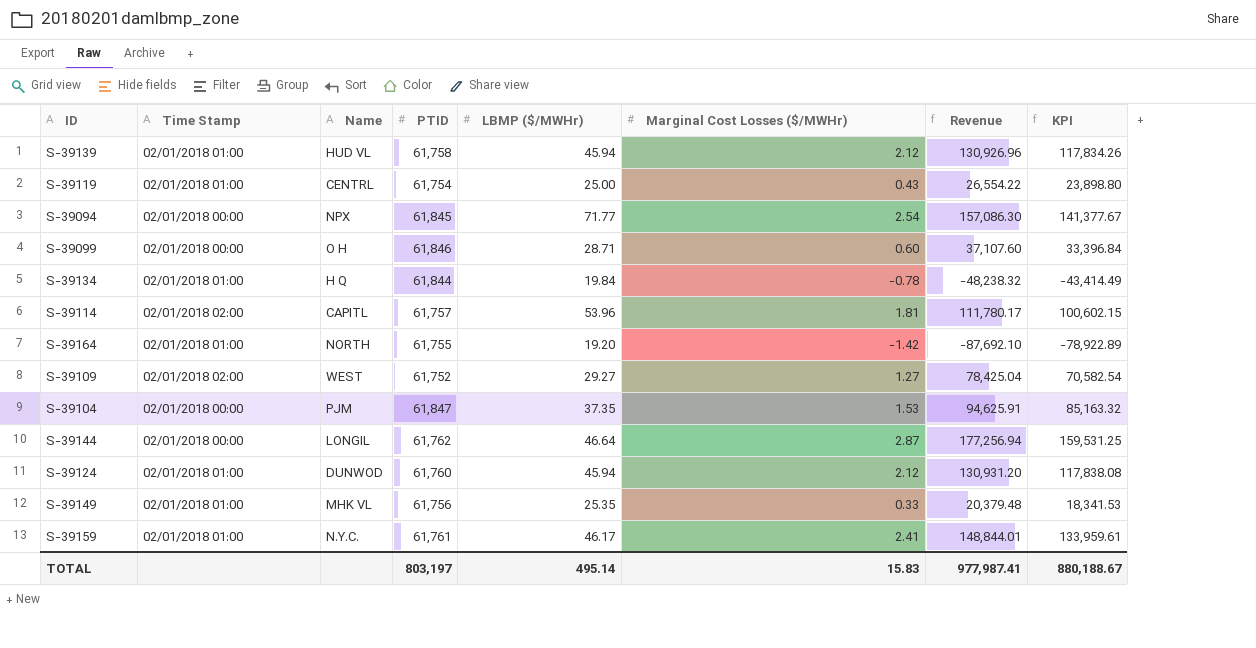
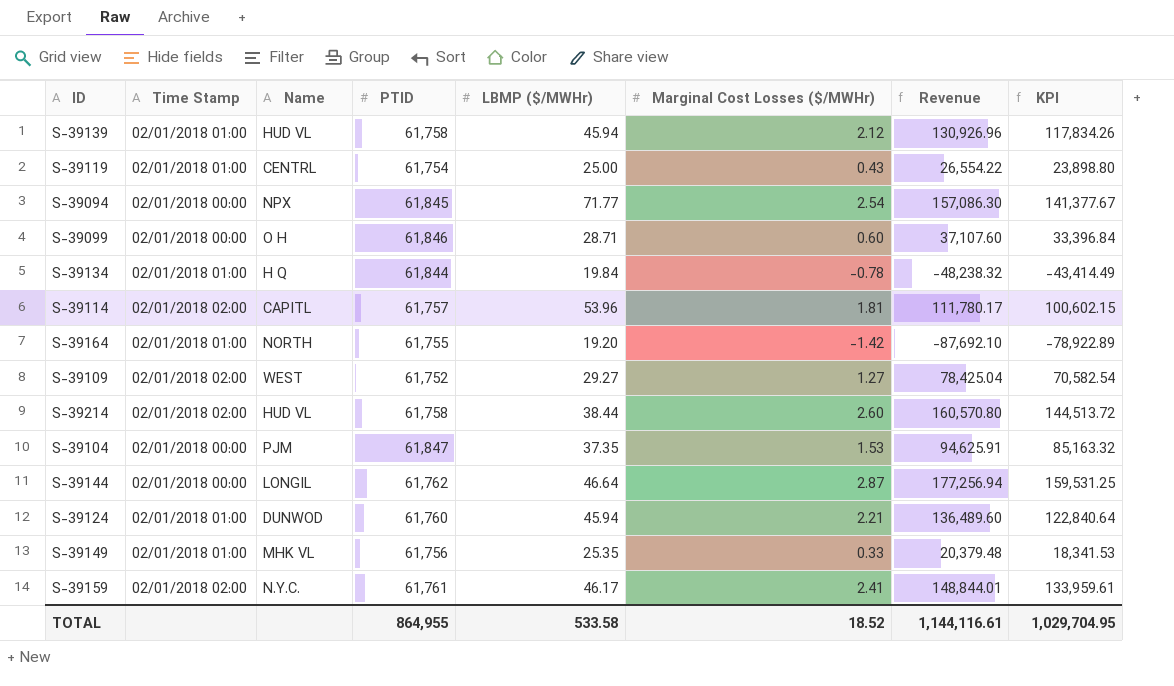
row S-39214: none -> 02/01/2018 02:00 | HUD VL | 61,758 | 38.44 | 2.60 | 160,570.80 | 144,513.72
S-39124 | Marginal Cost Losses ($/MWHr): 2.12 -> 2.21
S-39124 | Revenue: 130,931.20 -> 136,489.60
S-39124 | KPI: 117,838.08 -> 122,840.64
S-39159 | Time Stamp: 02/01/2018 01:00 -> 02/01/2018 02:00
TOTAL | PTID: 803,197 -> 864,955
TOTAL | LBMP ($/MWHr): 495.14 -> 533.58
TOTAL | Marginal Cost Losses ($/MWHr): 15.83 -> 18.52
TOTAL | Revenue: 977,987.41 -> 1,144,116.61
TOTAL | KPI: 880,188.67 -> 1,029,704.95

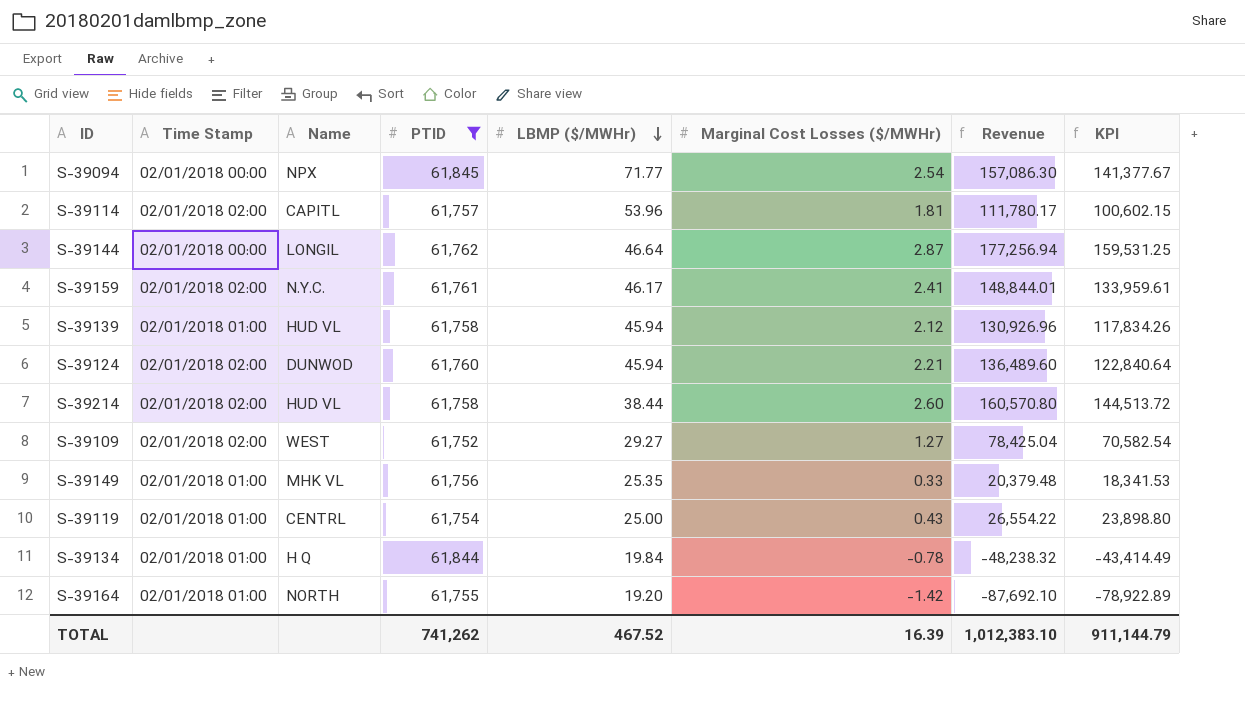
filter: none -> PTID <= 61,845
row order: none -> LBMP ($/MWHr) descending
S-39124 | Time Stamp: 02/01/2018 01:00 -> 02/01/2018 02:00
TOTAL | PTID: 864,955 -> 741,262
TOTAL | LBMP ($/MWHr): 533.58 -> 467.52
TOTAL | Marginal Cost Losses ($/MWHr): 18.52 -> 16.39
TOTAL | Revenue: 1,144,116.61 -> 1,012,383.10
TOTAL | KPI: 1,029,704.95 -> 911,144.79

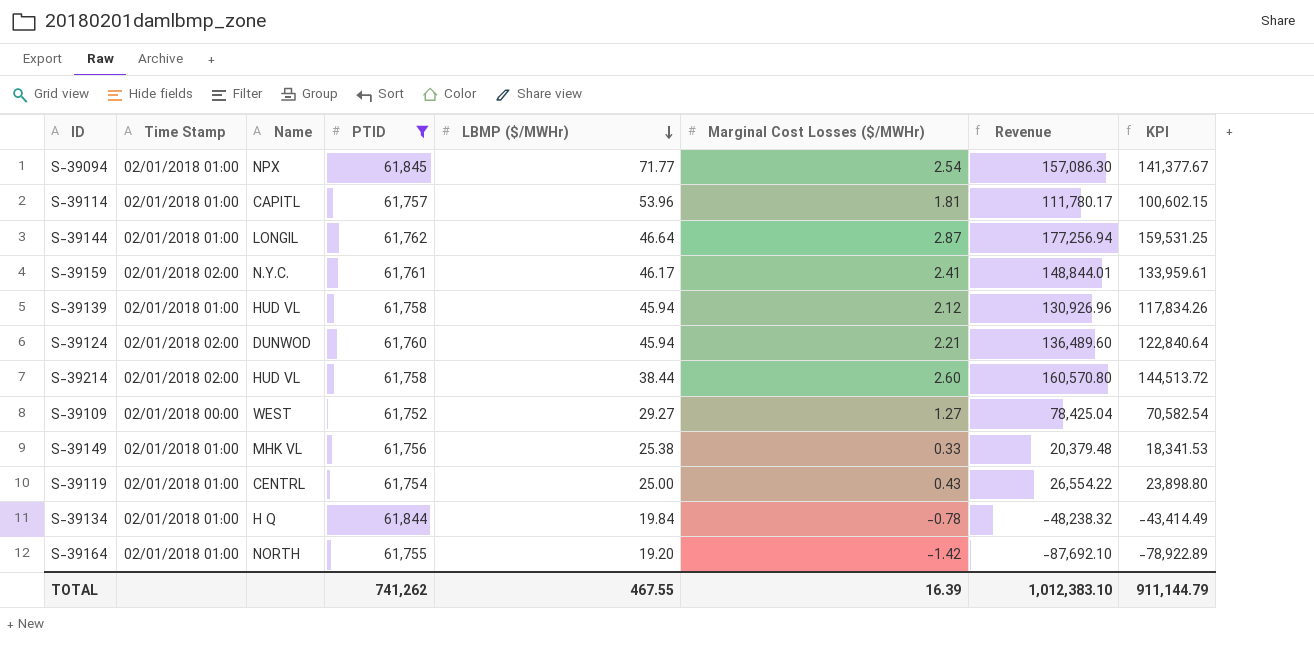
S-39094 | Time Stamp: 02/01/2018 00:00 -> 02/01/2018 01:00
S-39114 | Time Stamp: 02/01/2018 02:00 -> 02/01/2018 01:00
S-39144 | Time Stamp: 02/01/2018 00:00 -> 02/01/2018 01:00
S-39109 | Time Stamp: 02/01/2018 02:00 -> 02/01/2018 00:00
S-39149 | LBMP ($/MWHr): 25.35 -> 25.38
TOTAL | LBMP ($/MWHr): 467.52 -> 467.55

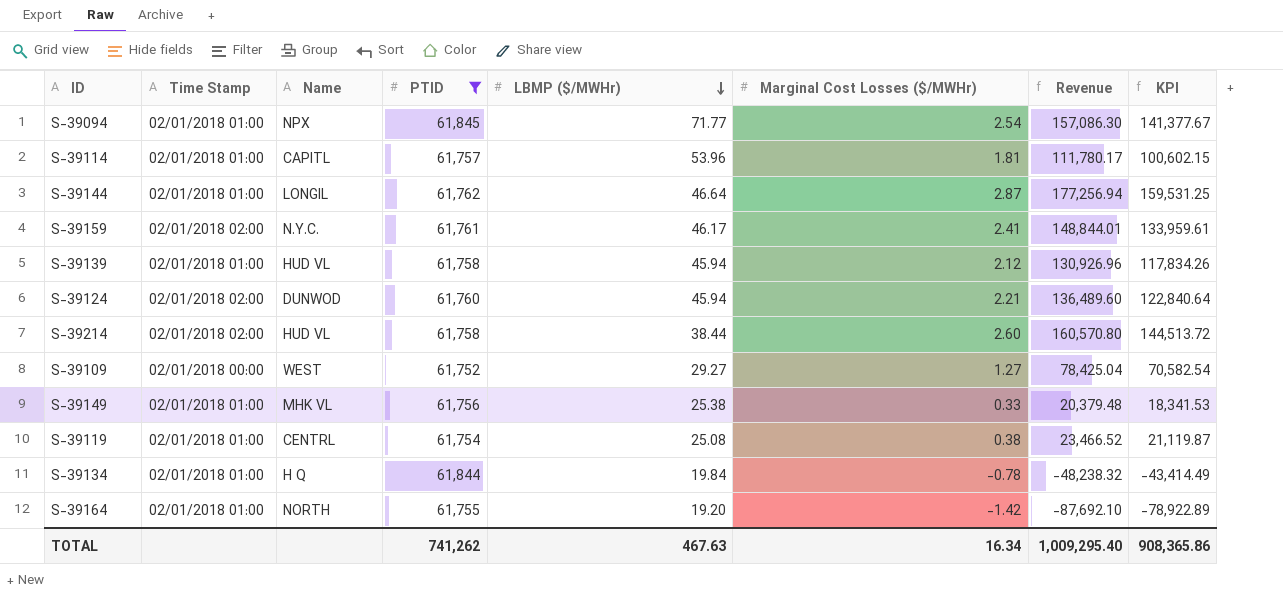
S-39119 | LBMP ($/MWHr): 25.00 -> 25.08
S-39119 | Marginal Cost Losses ($/MWHr): 0.43 -> 0.38
S-39119 | Revenue: 26,554.22 -> 23,466.52
S-39119 | KPI: 23,898.80 -> 21,119.87
TOTAL | LBMP ($/MWHr): 467.55 -> 467.63
TOTAL | Marginal Cost Losses ($/MWHr): 16.39 -> 16.34
TOTAL | Revenue: 1,012,383.10 -> 1,009,295.40
TOTAL | KPI: 911,144.79 -> 908,365.86

